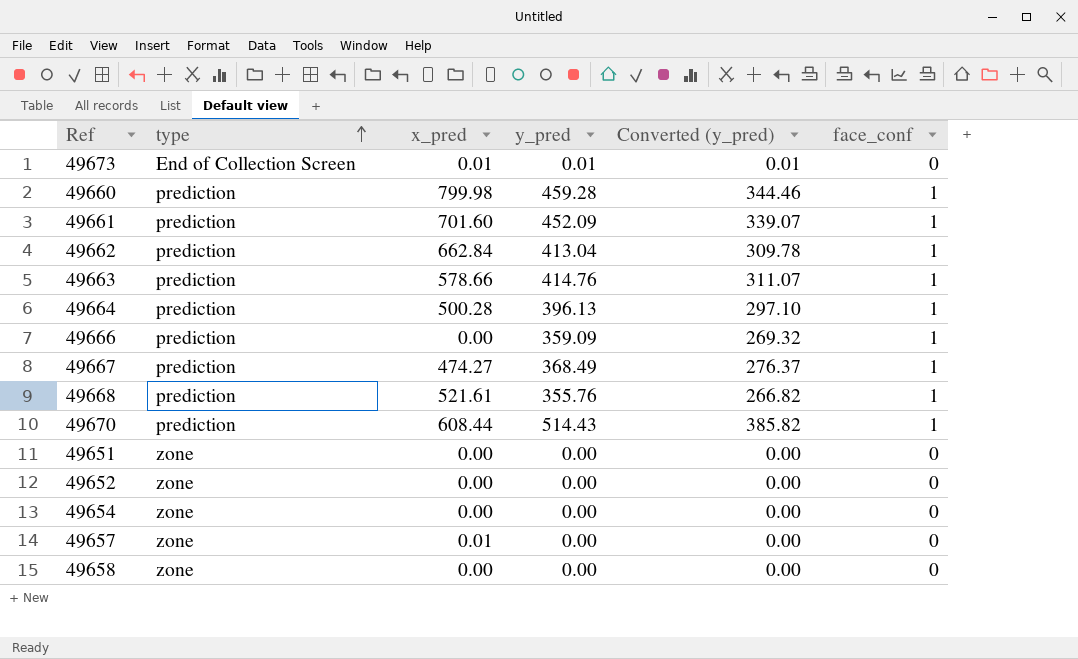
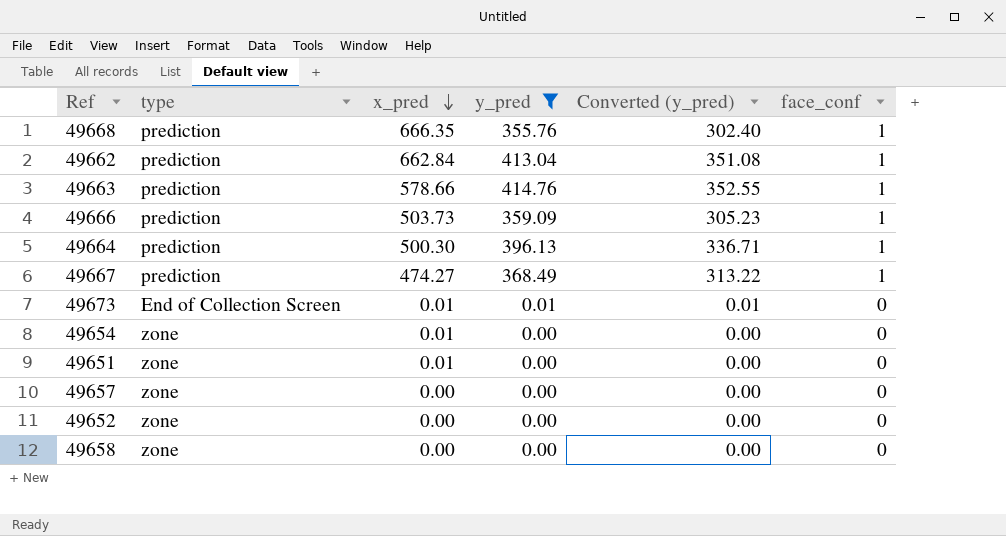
filter: none -> y_pred <= 414.76
row order: type ascending -> x_pred descending
column Converted (y_pred) | formula: [y_pred] * 0.75 -> [y_pred] * 0.85
49668 | x_pred: 521.61 -> 666.35
49666 | x_pred: 0.00 -> 503.73
49664 | x_pred: 500.28 -> 500.30
49654 | x_pred: 0.00 -> 0.01
49651 | x_pred: 0.00 -> 0.01
49657 | x_pred: 0.01 -> 0.00

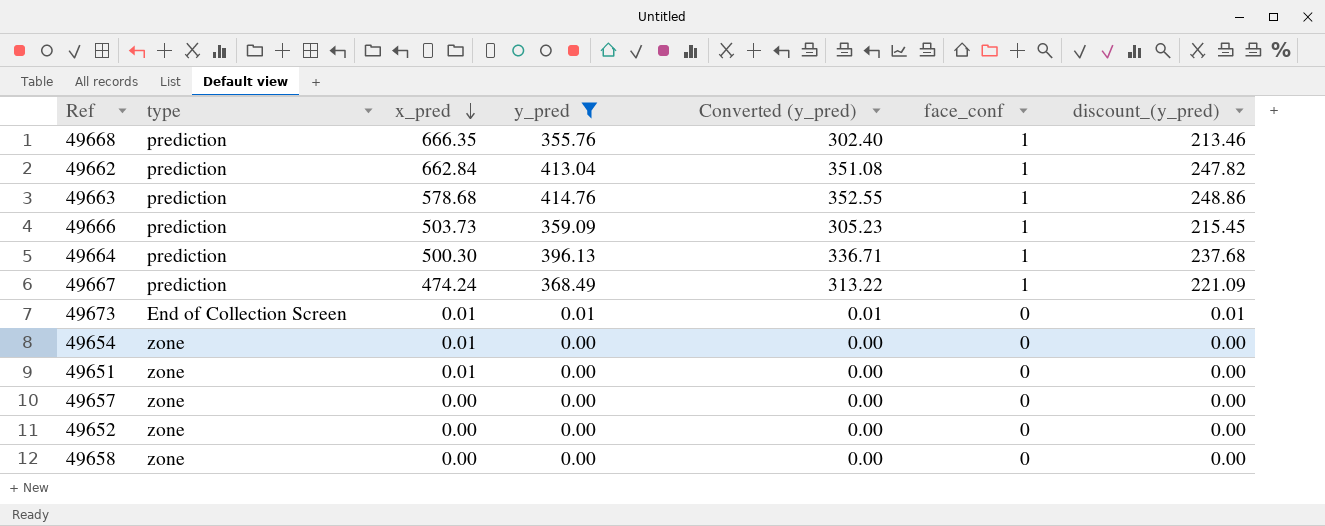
column discount_(y_pred) | formula: none -> [y_pred] * 0.6
49663 | x_pred: 578.66 -> 578.68
49667 | x_pred: 474.27 -> 474.24

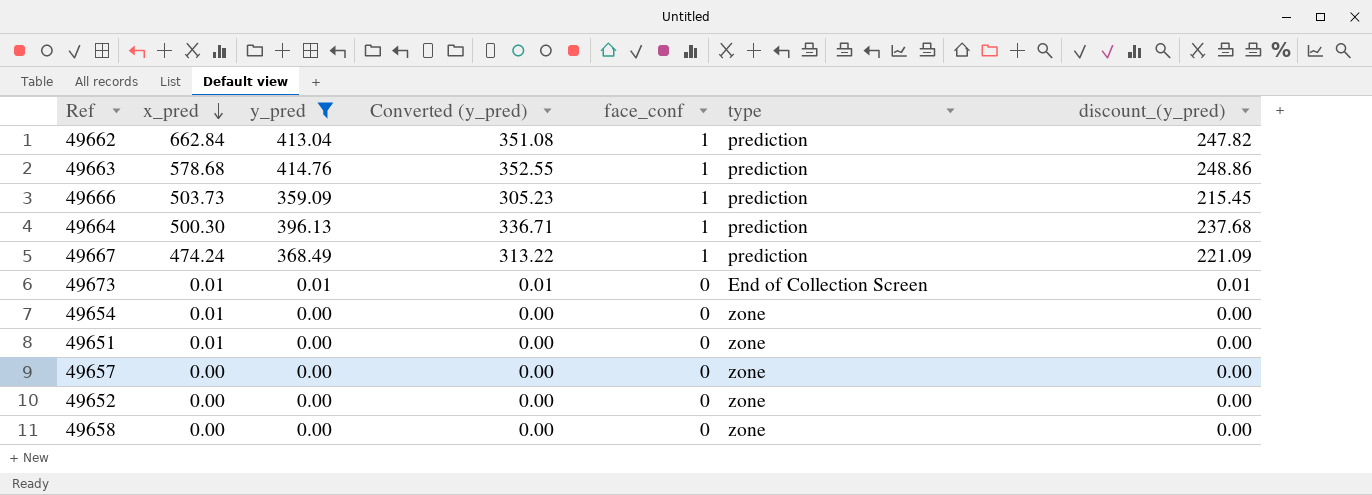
column type | position: 2 -> 6
row 49668: prediction | 666.35 | 355.76 | 302.40 | 1 | 213.46 -> none

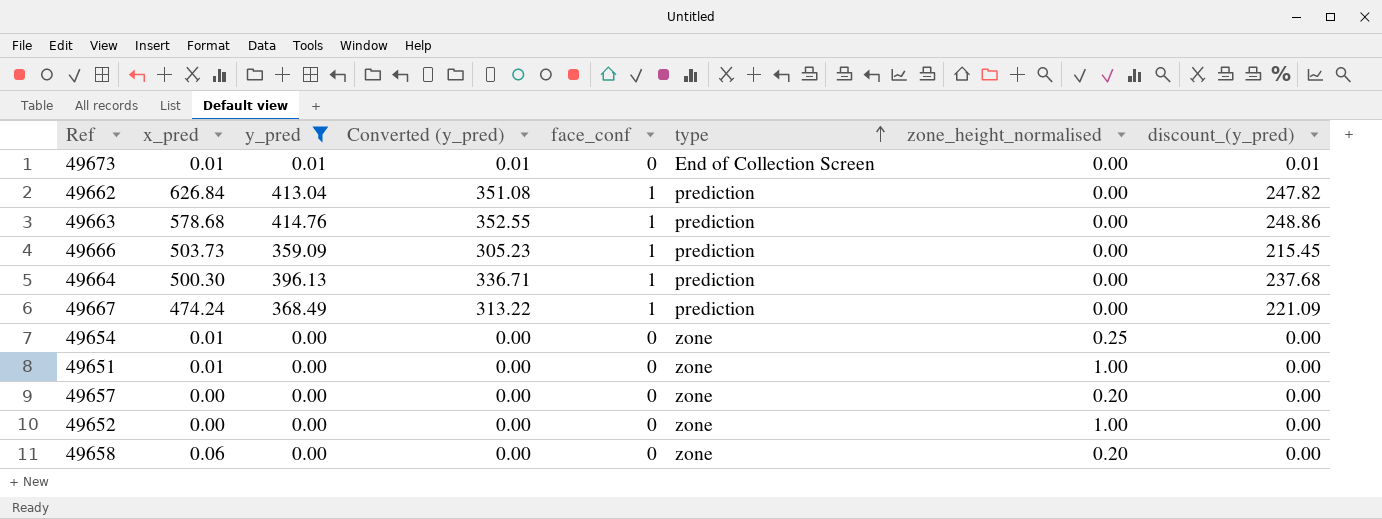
row order: x_pred descending -> type ascending
column zone_height_normalised | position: none -> 7
49662 | x_pred: 662.84 -> 626.84
49658 | x_pred: 0.00 -> 0.06

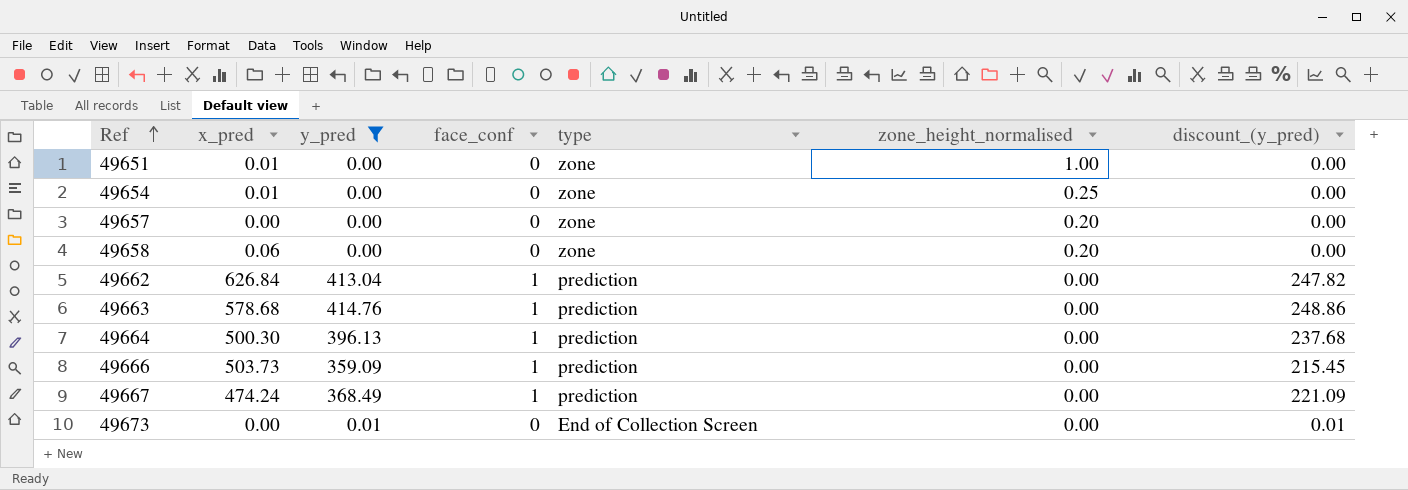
row order: type ascending -> Ref ascending
column Converted (y_pred) | formula: [y_pred] * 0.85 -> none
row 49652: 0.00 | 0.00 | 0.00 | 0 | zone | 1.00 | 0.00 -> none
49673 | x_pred: 0.01 -> 0.00

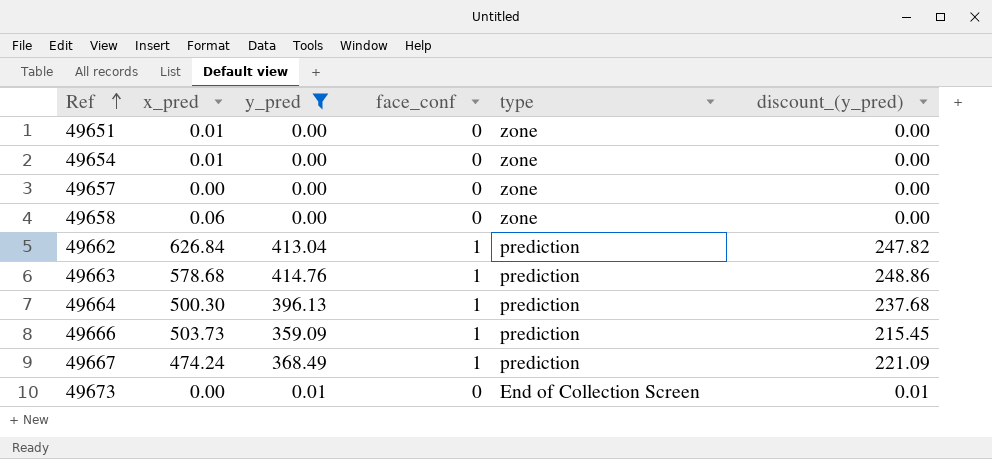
column zone_height_normalised | position: 6 -> none

